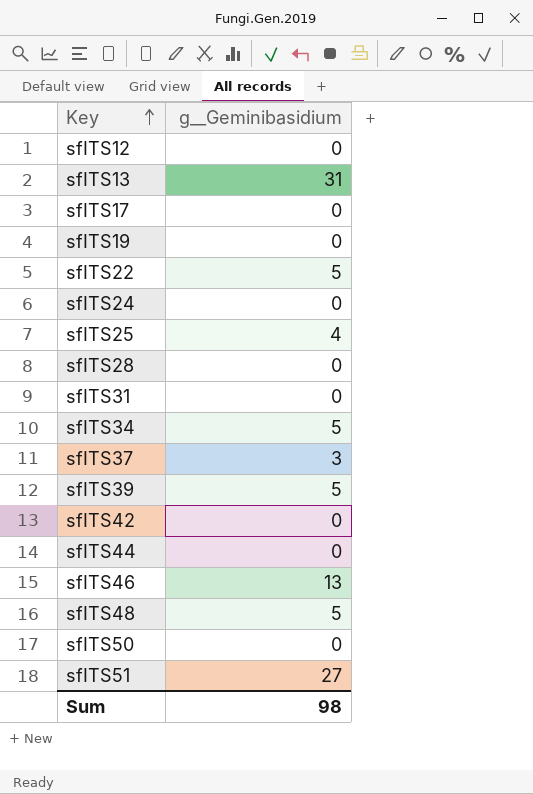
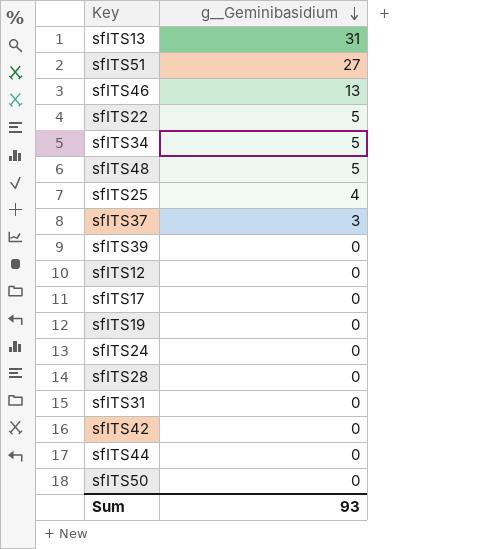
row order: Key ascending -> g__Geminibasidium descending
sfITS39 | g__Geminibasidium: 5 -> 0
Sum | g__Geminibasidium: 98 -> 93

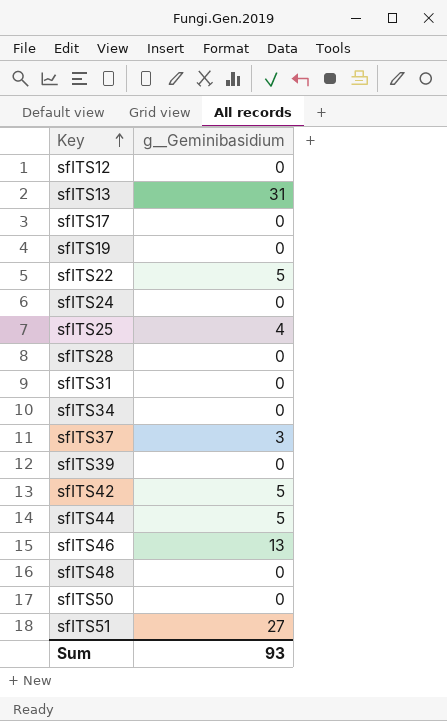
row order: g__Geminibasidium descending -> Key ascending
sfITS34 | g__Geminibasidium: 5 -> 0
sfITS42 | g__Geminibasidium: 0 -> 5
sfITS44 | g__Geminibasidium: 0 -> 5
sfITS48 | g__Geminibasidium: 5 -> 0

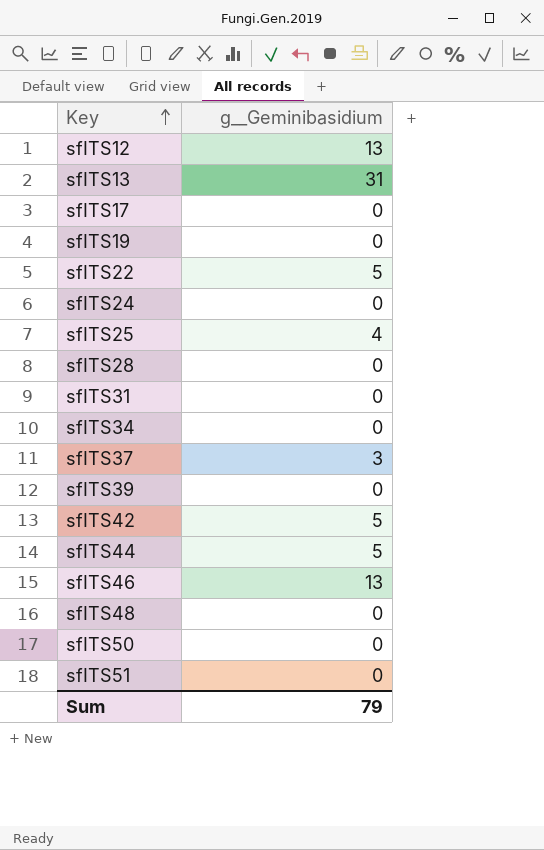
sfITS12 | g__Geminibasidium: 0 -> 13
sfITS51 | g__Geminibasidium: 27 -> 0
Sum | g__Geminibasidium: 93 -> 79

